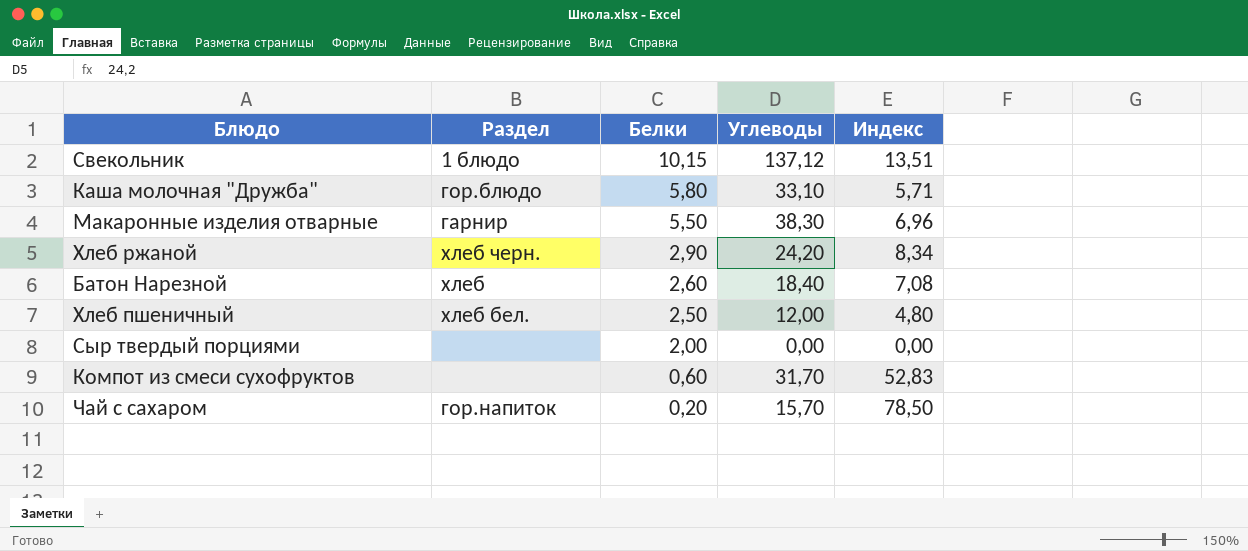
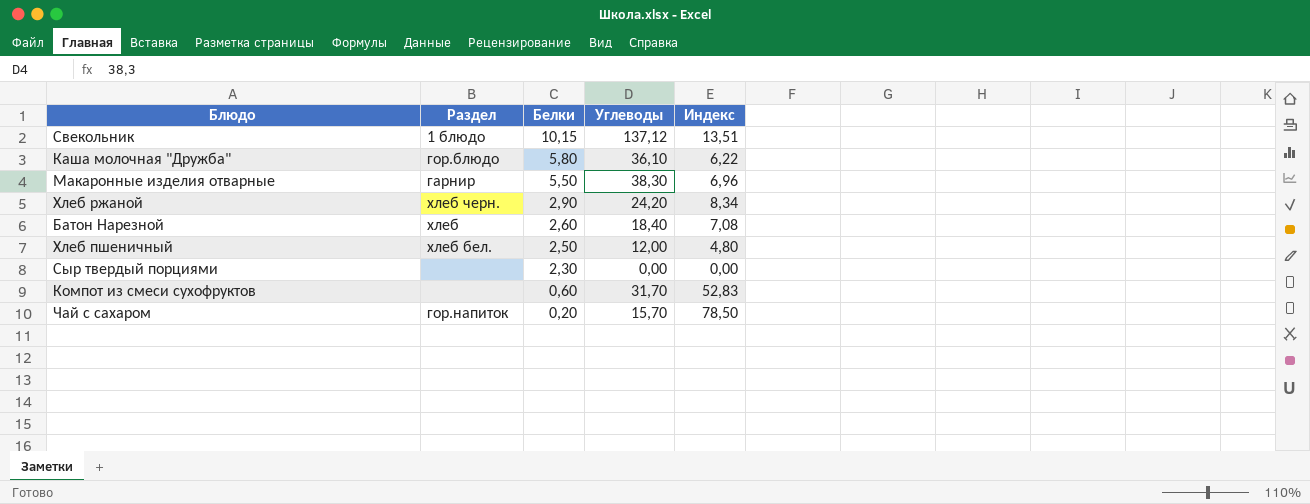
Каша молочная "Дружба" | Углеводы: 33,10 -> 36,10
Каша молочная "Дружба" | Индекс: 5,71 -> 6,22
Сыр твердый порциями | Белки: 2,00 -> 2,30

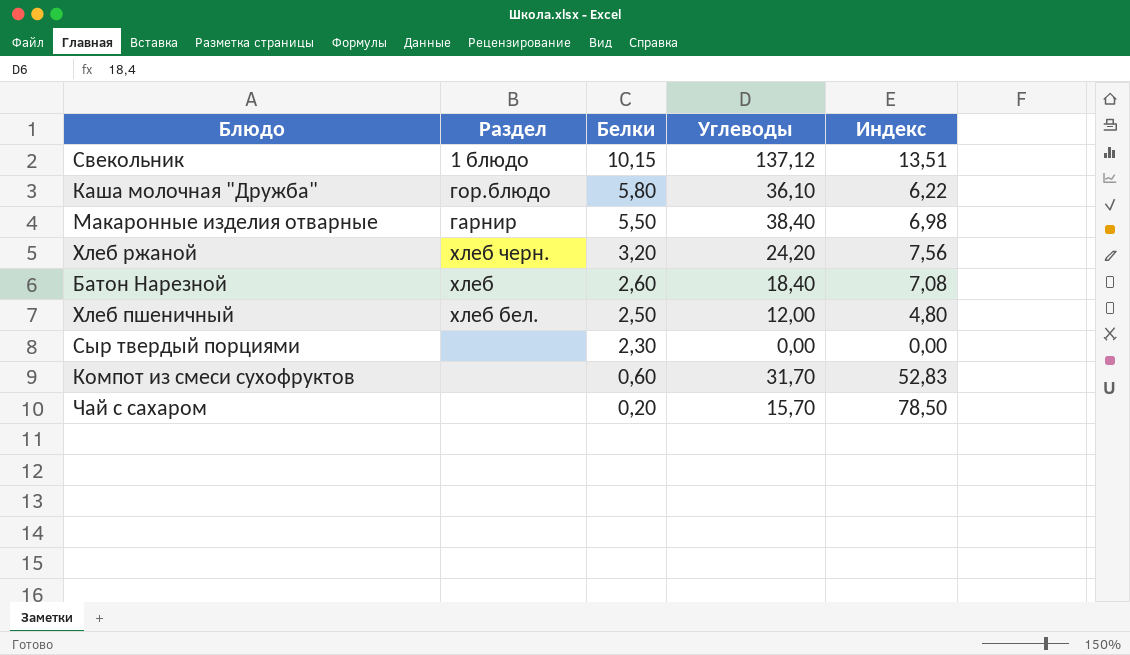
Макаронные изделия отварные | Углеводы: 38,30 -> 38,40
Макаронные изделия отварные | Индекс: 6,96 -> 6,98
Хлеб ржаной | Белки: 2,90 -> 3,20
Хлеб ржаной | Индекс: 8,34 -> 7,56
Чай с сахаром | Раздел: гор.напиток -> none

